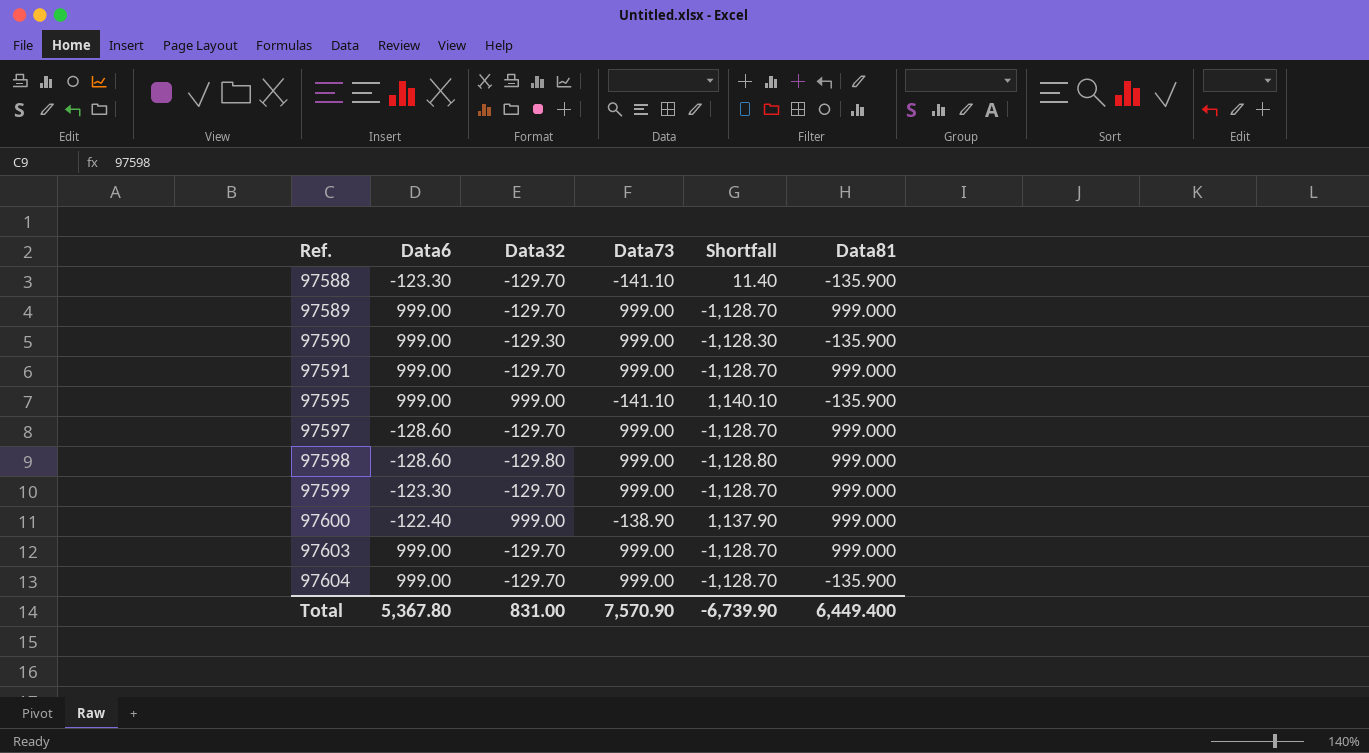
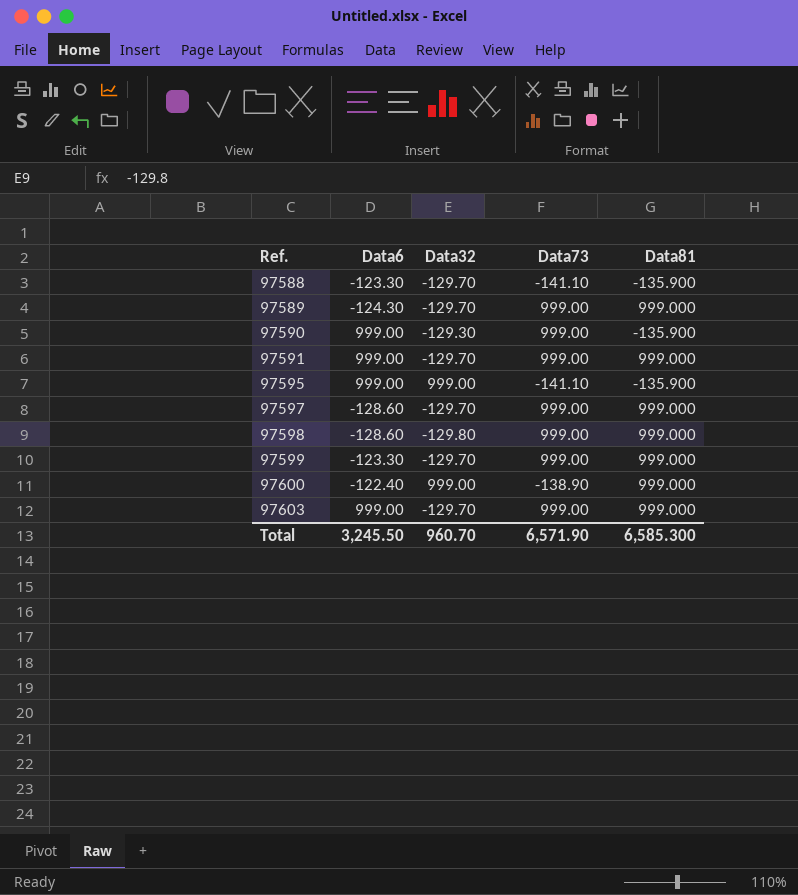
column Shortfall | formula: [Data32] - [Data73] -> none
row 97604: 999.00 | -129.70 | 999.00 | -1,128.70 | -135.900 -> none
97589 | Data6: 999.00 -> -124.30
Total | Data6: 5,367.80 -> 3,245.50
Total | Data32: 831.00 -> 960.70
Total | Data73: 7,570.90 -> 6,571.90
Total | Data81: 6,449.400 -> 6,585.300

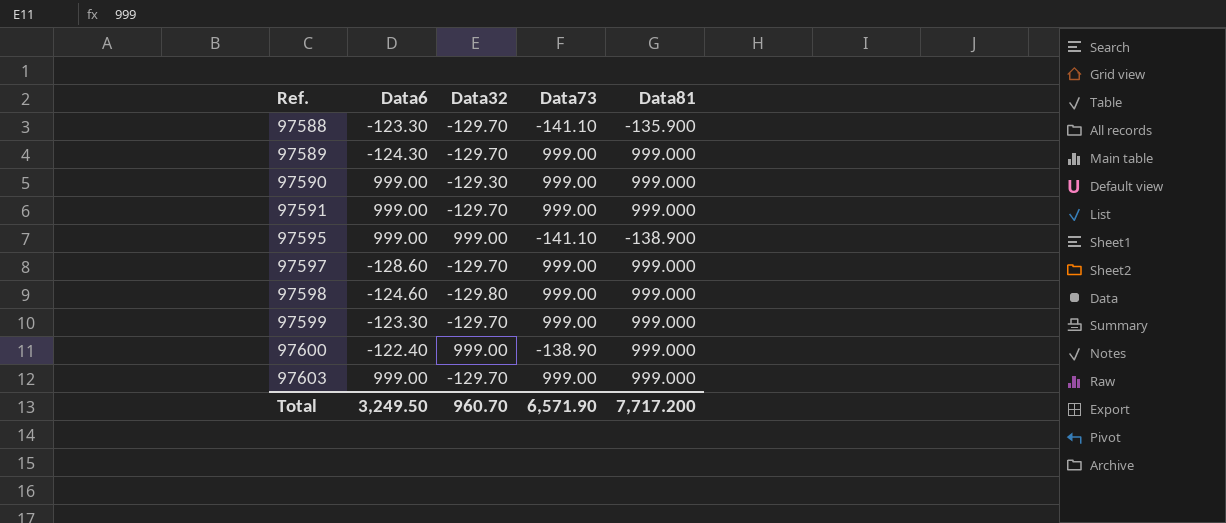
97590 | Data81: -135.900 -> 999.000
97595 | Data81: -135.900 -> -138.900
97598 | Data6: -128.60 -> -124.60
Total | Data6: 3,245.50 -> 3,249.50
Total | Data81: 6,585.300 -> 7,717.200

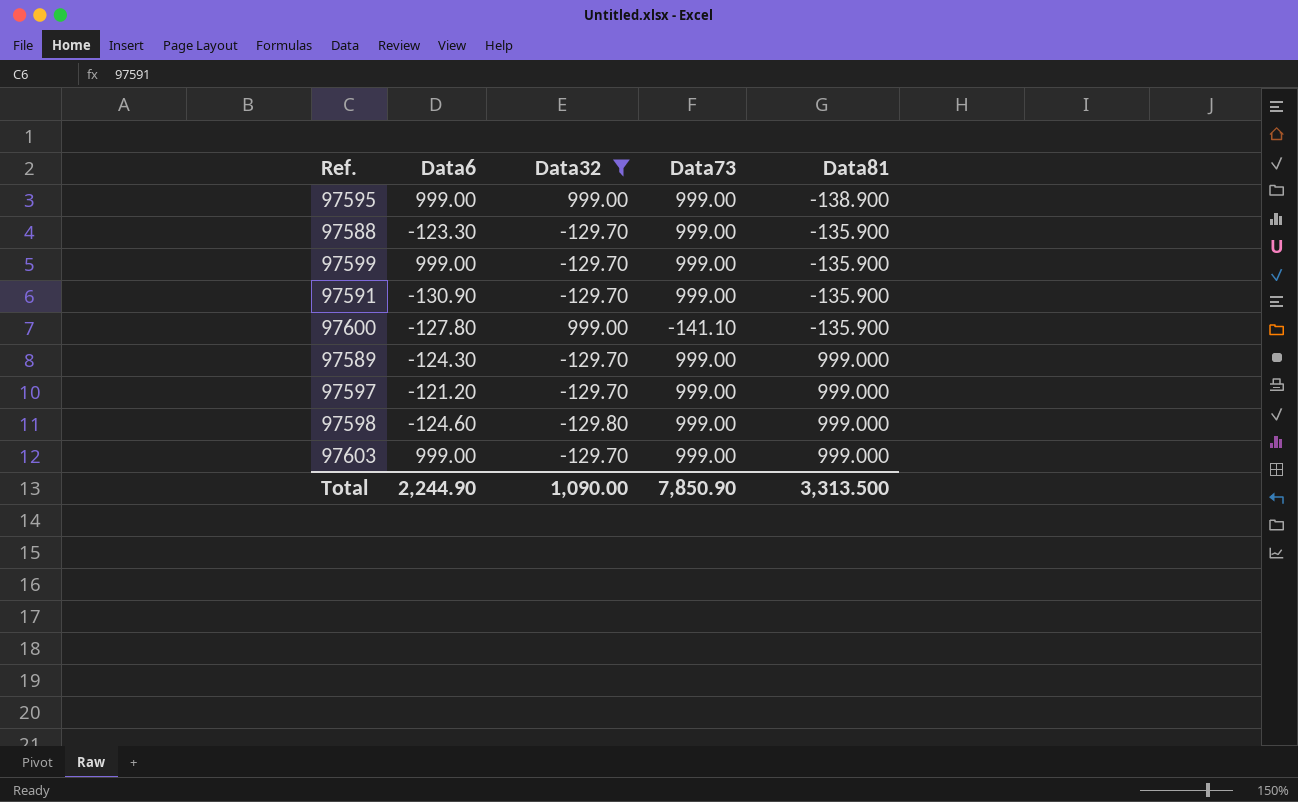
filter: none -> Data32 != -129.30
row order: Ref. ascending -> Data81 ascending
97595 | Data73: -141.10 -> 999.00
97588 | Data73: -141.10 -> 999.00
97599 | Data6: -123.30 -> 999.00
97599 | Data81: 999.000 -> -135.900
97591 | Data6: 999.00 -> -130.90
97591 | Data81: 999.000 -> -135.900
97600 | Data6: -122.40 -> -127.80
97600 | Data73: -138.90 -> -141.10
97600 | Data81: 999.000 -> -135.900
97597 | Data6: -128.60 -> -121.20
Total | Data6: 3,249.50 -> 2,244.90
Total | Data32: 960.70 -> 1,090.00
Total | Data73: 6,571.90 -> 7,850.90
Total | Data81: 7,717.200 -> 3,313.500

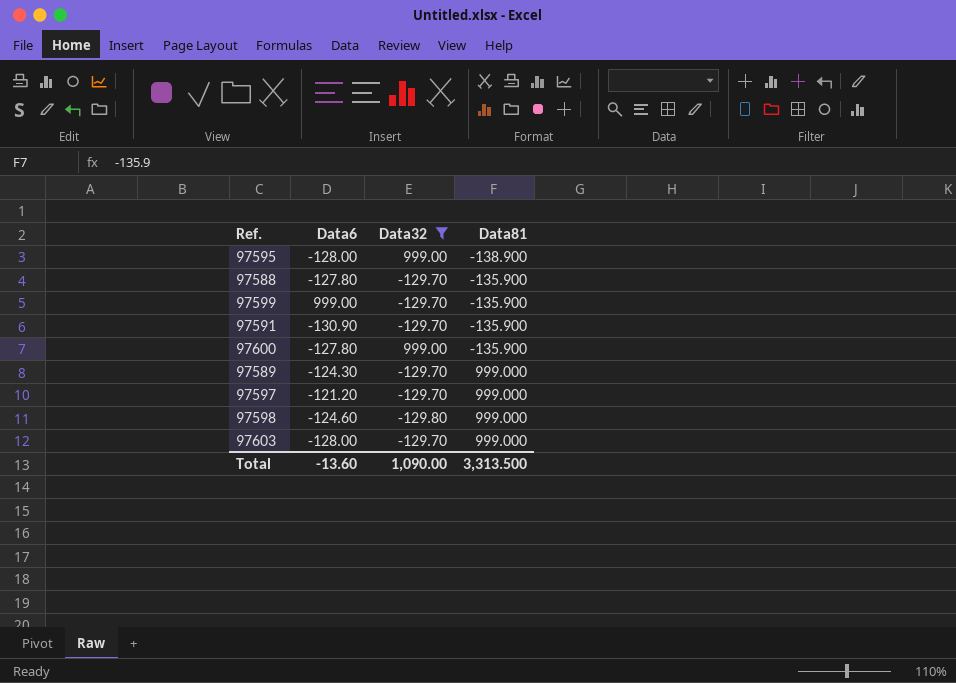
column Data73 | position: 4 -> none
97595 | Data6: 999.00 -> -128.00
97588 | Data6: -123.30 -> -127.80
97603 | Data6: 999.00 -> -128.00
Total | Data6: 2,244.90 -> -13.60

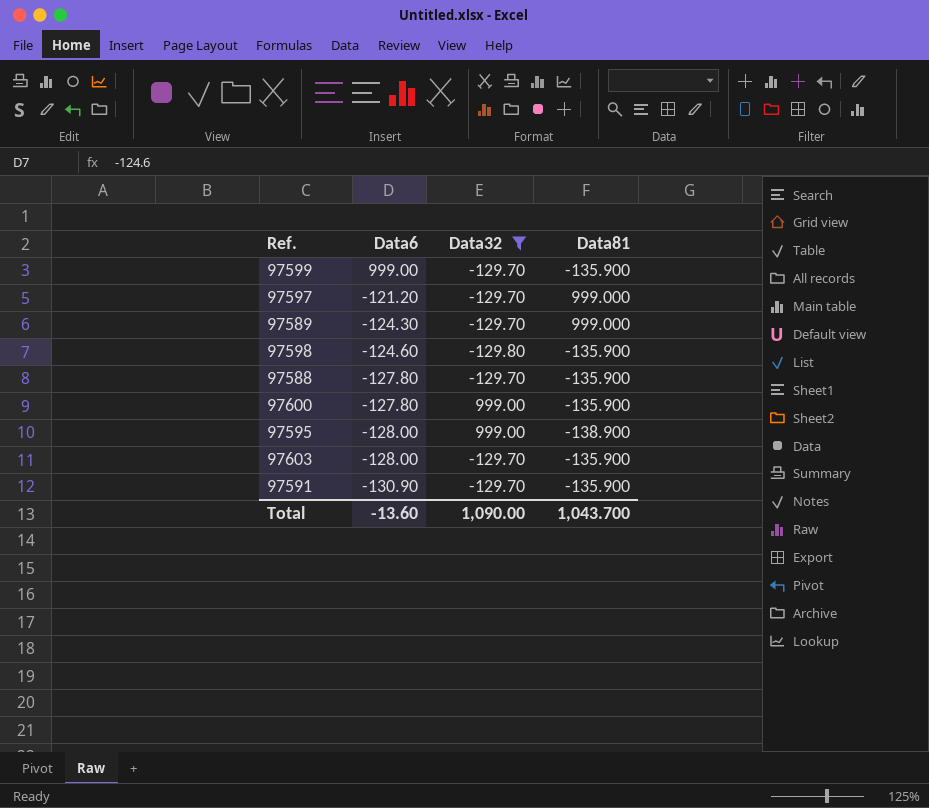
row order: Data81 ascending -> Data6 descending
97598 | Data81: 999.000 -> -135.900
97603 | Data81: 999.000 -> -135.900
Total | Data81: 3,313.500 -> 1,043.700

